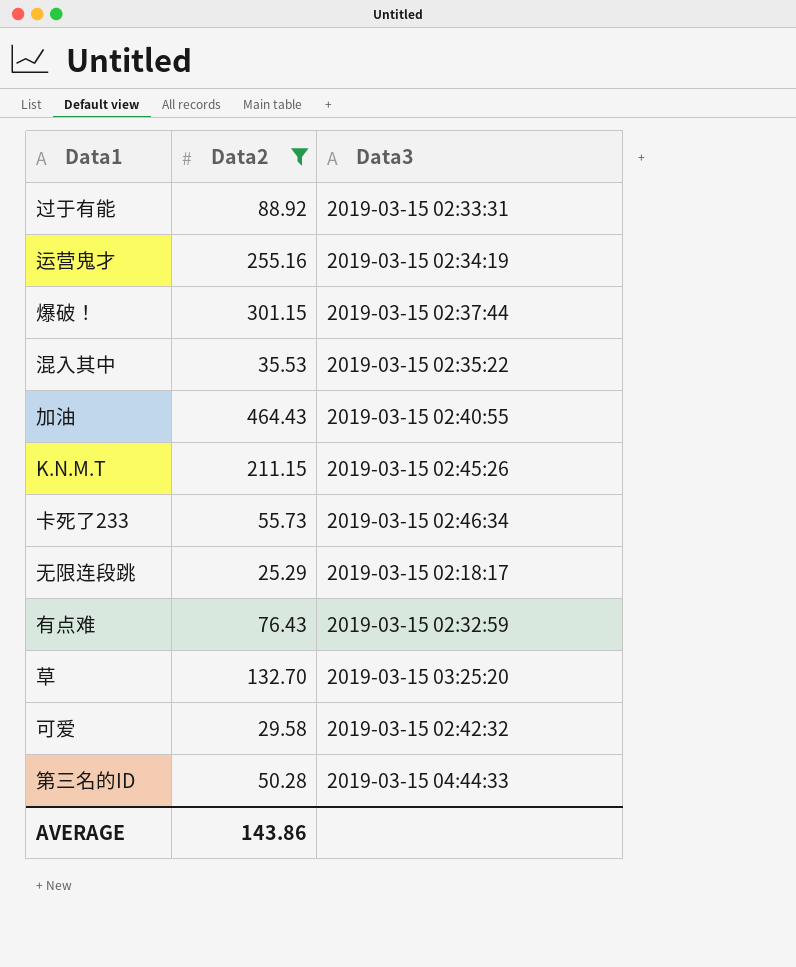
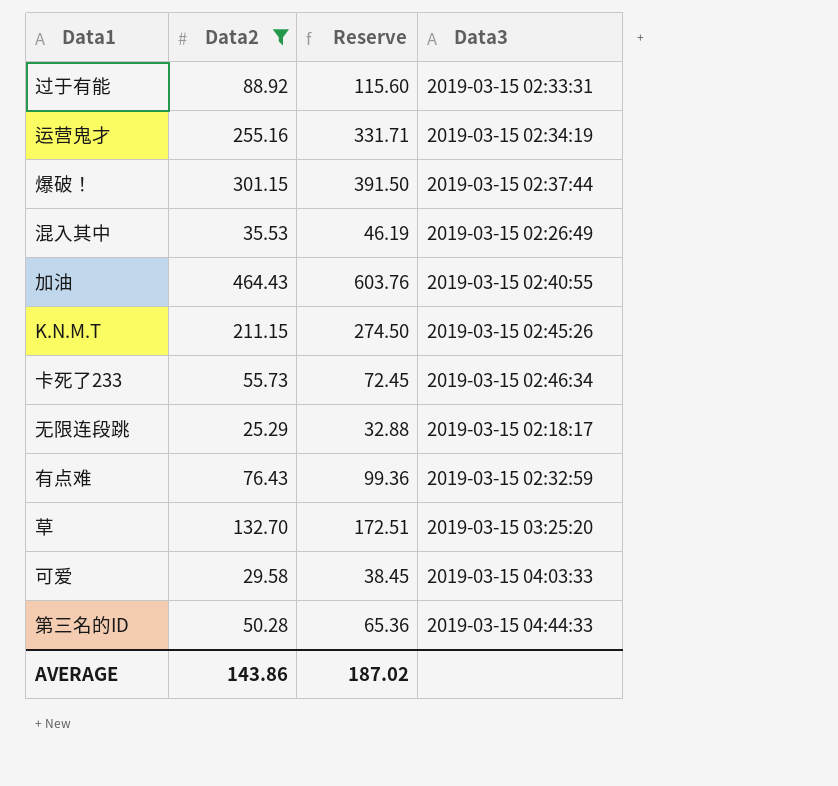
column Reserve | formula: none -> [Data2] * 1.3
混入其中 | Data3: 2019-03-15 02:35:22 -> 2019-03-15 02:26:49
可爱 | Data3: 2019-03-15 02:42:32 -> 2019-03-15 04:03:33

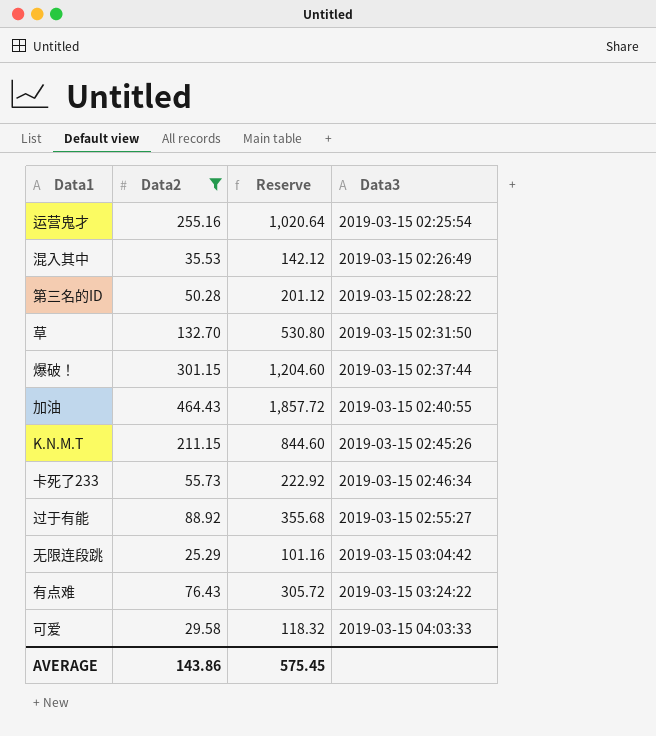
row order: none -> Data3 ascending
column Reserve | formula: [Data2] * 1.3 -> [Data2] * 4
运营鬼才 | Data3: 2019-03-15 02:34:19 -> 2019-03-15 02:25:54
第三名的ID | Data3: 2019-03-15 04:44:33 -> 2019-03-15 02:28:22
草 | Data3: 2019-03-15 03:25:20 -> 2019-03-15 02:31:50
过于有能 | Data3: 2019-03-15 02:33:31 -> 2019-03-15 02:55:27
无限连段跳 | Data3: 2019-03-15 02:18:17 -> 2019-03-15 03:04:42
有点难 | Data3: 2019-03-15 02:32:59 -> 2019-03-15 03:24:22
AVERAGE | Reserve: 187.02 -> 575.45

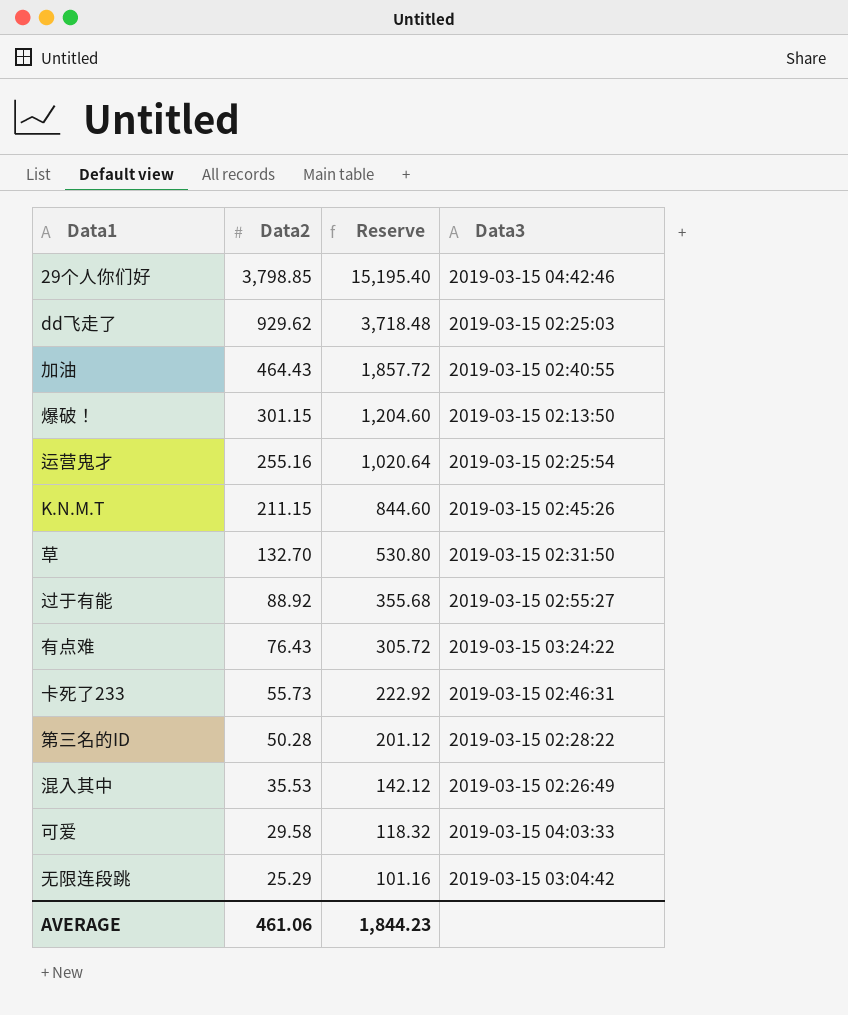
filter: Data2 <= 464.43 -> none
row order: Data3 ascending -> Data2 descending
爆破！ | Data3: 2019-03-15 02:37:44 -> 2019-03-15 02:13:50
卡死了233 | Data3: 2019-03-15 02:46:34 -> 2019-03-15 02:46:31
AVERAGE | Data2: 143.86 -> 461.06
AVERAGE | Reserve: 575.45 -> 1,844.23

